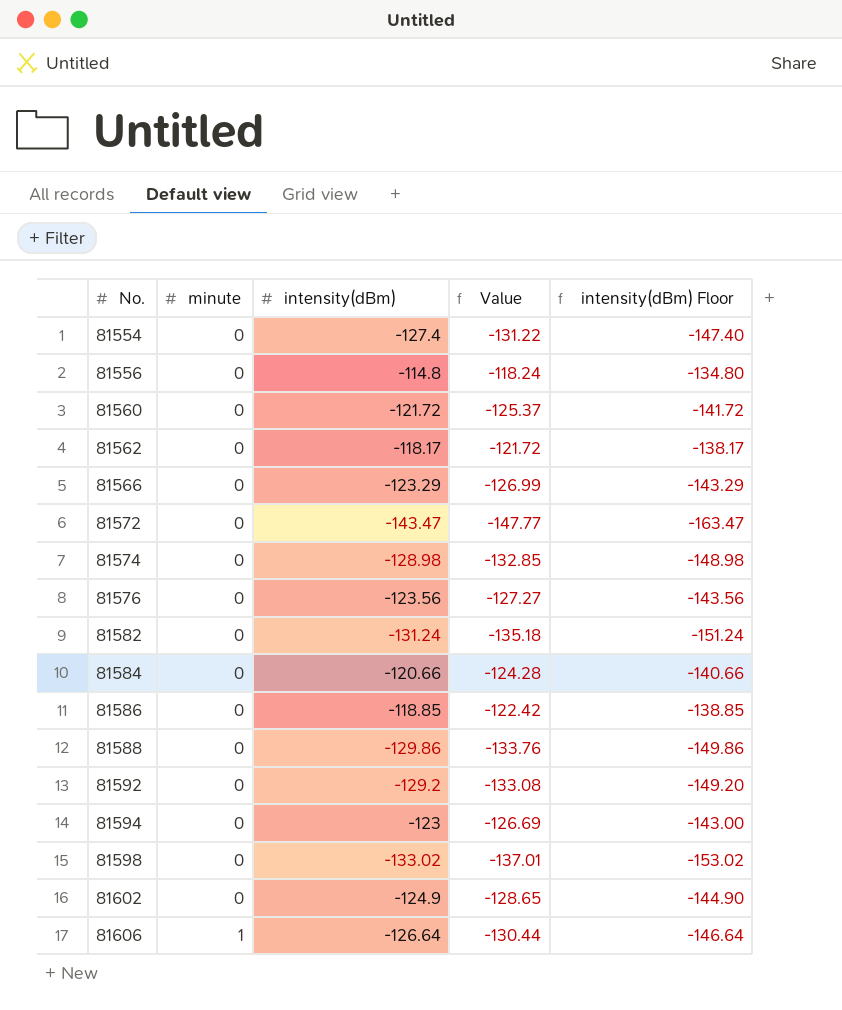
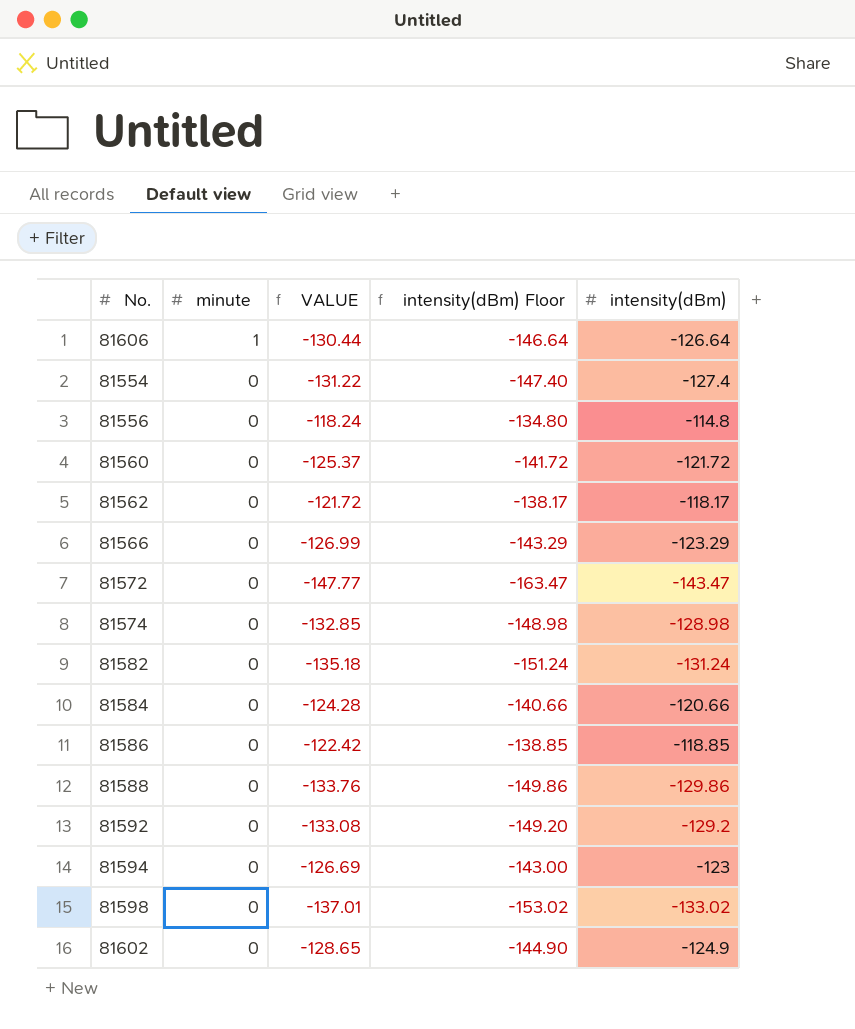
row order: No. ascending -> minute descending
column name: Value -> VALUE
column intensity(dBm) | position: 3 -> 5
row 81576: 0 | -123.56 | -127.27 | -143.56 -> none

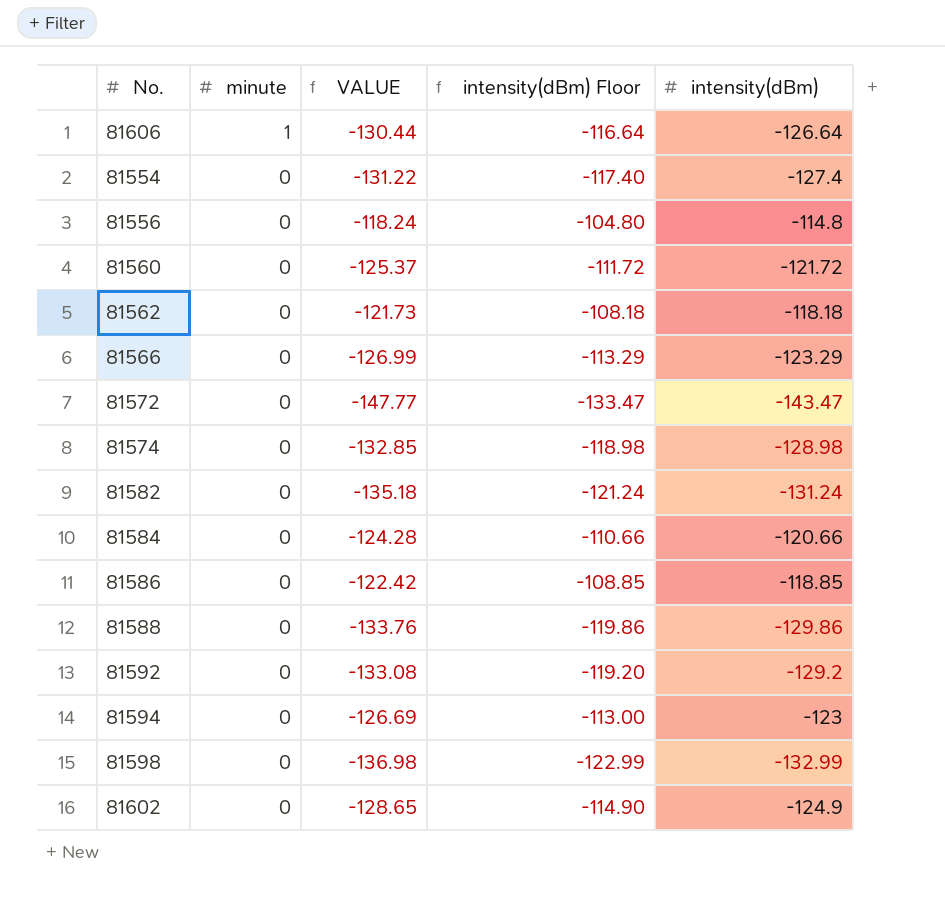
column intensity(dBm) Floor | formula: [intensity(dBm)] - 20 -> [intensity(dBm)] + 10
81562 | VALUE: -121.72 -> -121.73
81562 | intensity(dBm): -118.17 -> -118.18
81598 | VALUE: -137.01 -> -136.98
81598 | intensity(dBm): -133.02 -> -132.99

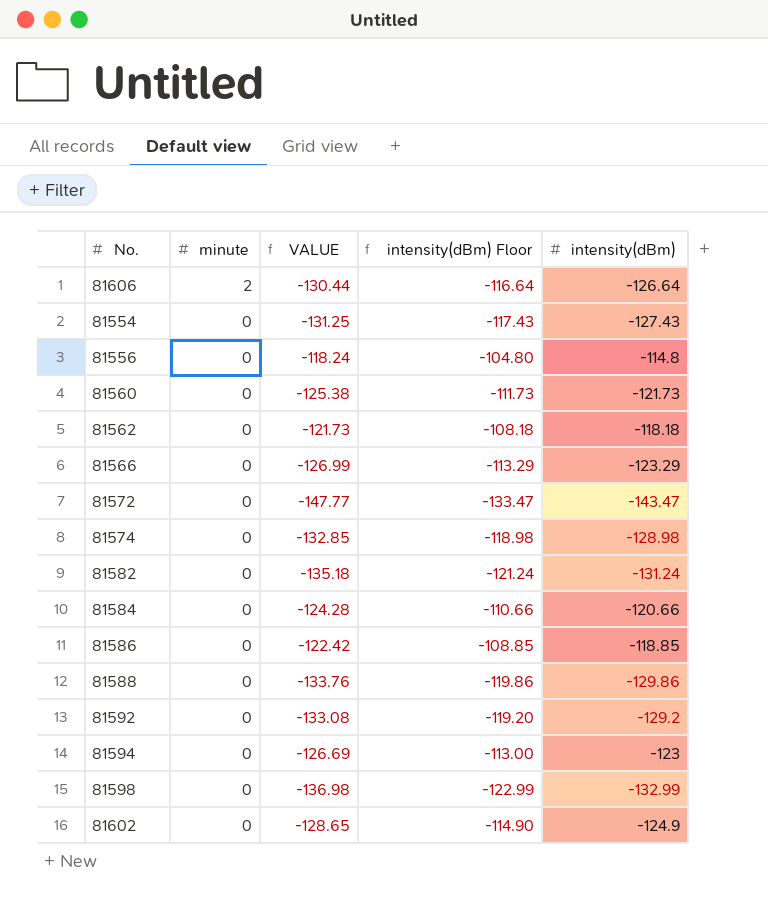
81606 | minute: 1 -> 2
81554 | VALUE: -131.22 -> -131.25
81554 | intensity(dBm) Floor: -117.40 -> -117.43
81554 | intensity(dBm): -127.4 -> -127.43
81560 | VALUE: -125.37 -> -125.38
81560 | intensity(dBm) Floor: -111.72 -> -111.73
81560 | intensity(dBm): -121.72 -> -121.73

